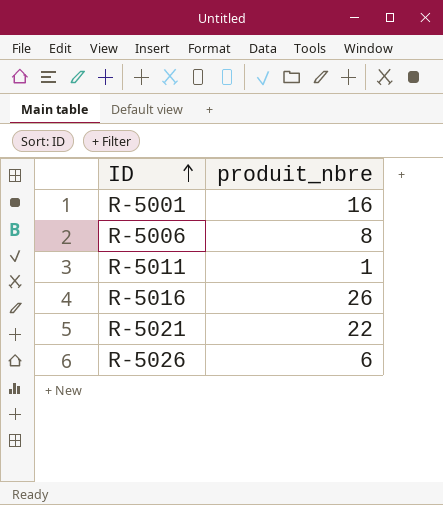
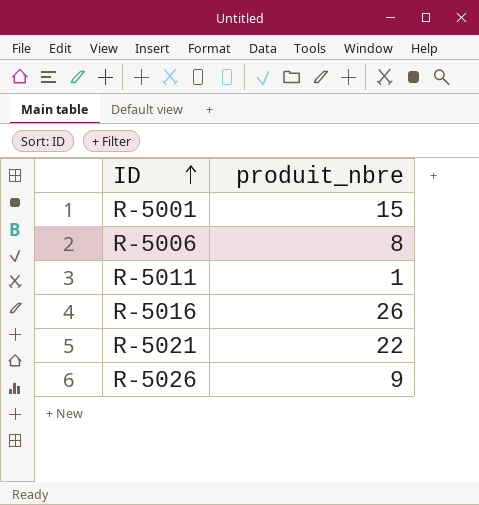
R-5001 | produit_nbre: 16 -> 15
R-5026 | produit_nbre: 6 -> 9

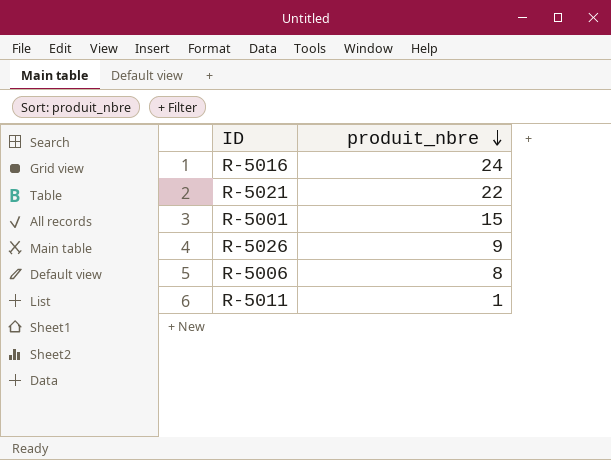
row order: ID ascending -> produit_nbre descending
R-5016 | produit_nbre: 26 -> 24

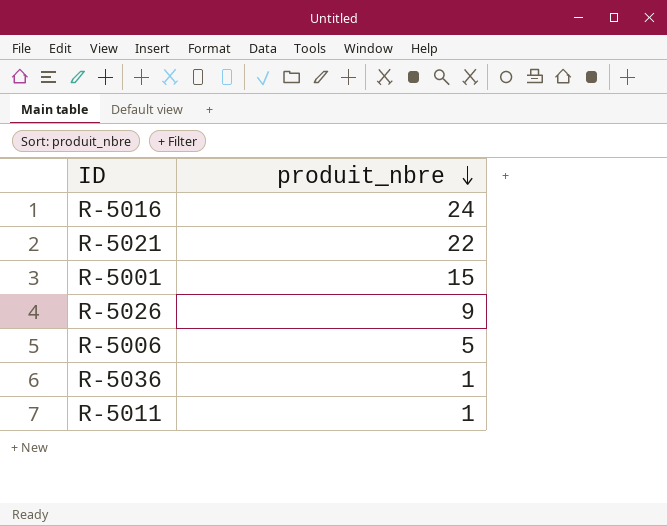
R-5006 | produit_nbre: 8 -> 5
row R-5036: none -> 1

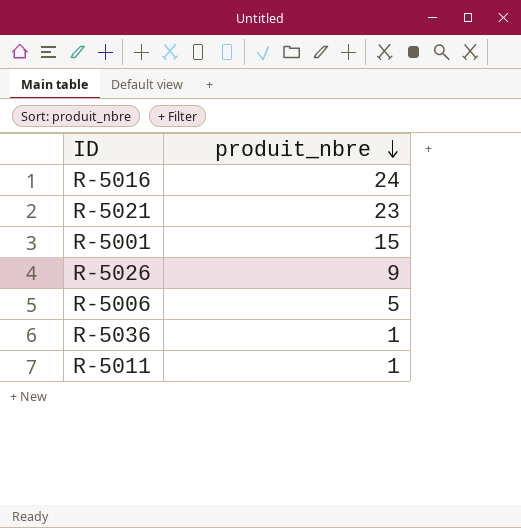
R-5021 | produit_nbre: 22 -> 23

